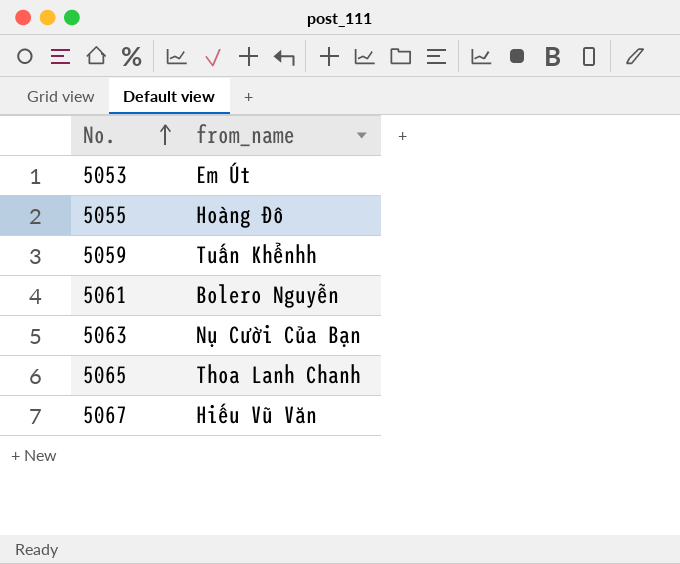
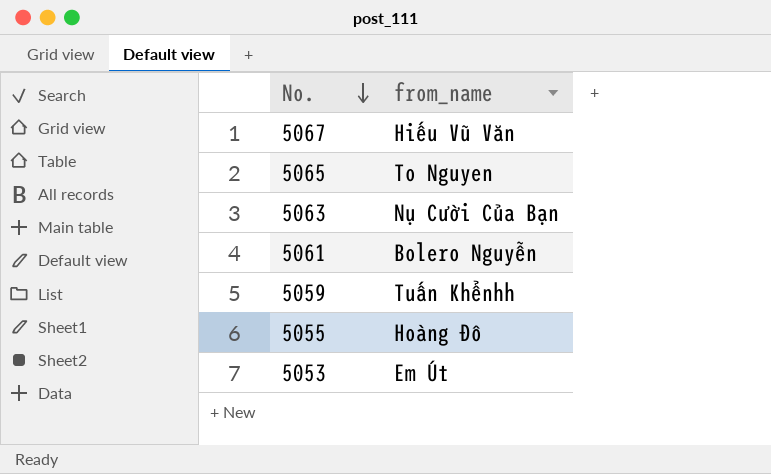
row order: No. ascending -> No. descending
5065 | from_name: Thoa Lanh Chanh -> To Nguyen

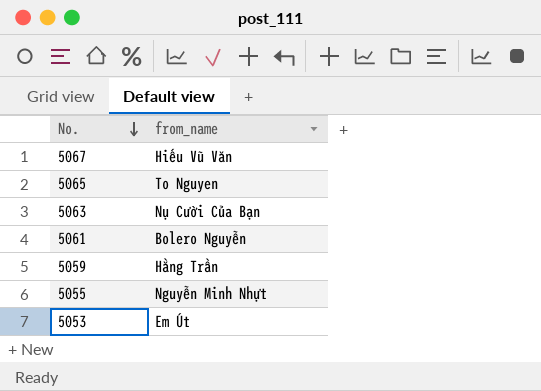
5059 | from_name: Tuấn Khểnhh -> Hằng Trần
5055 | from_name: Hoàng Đô -> Nguyễn Minh Nhựt

